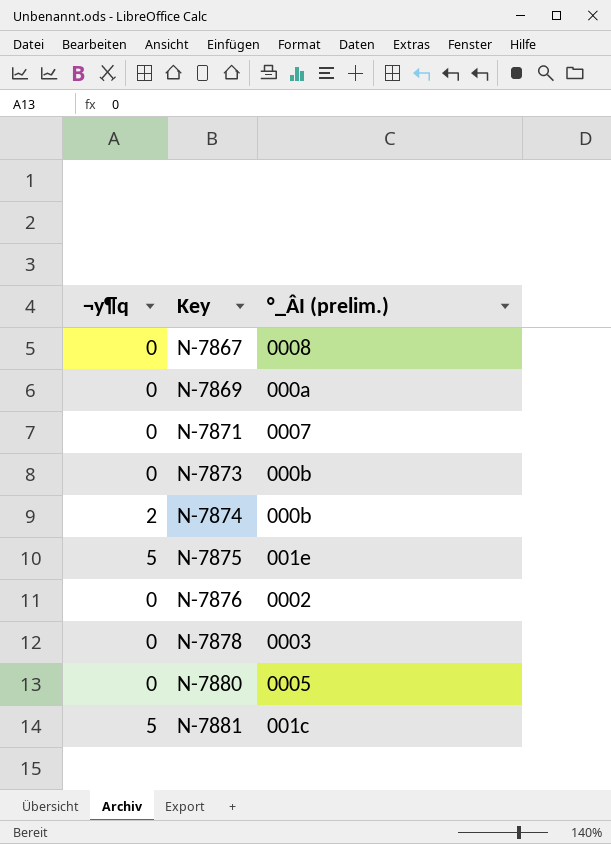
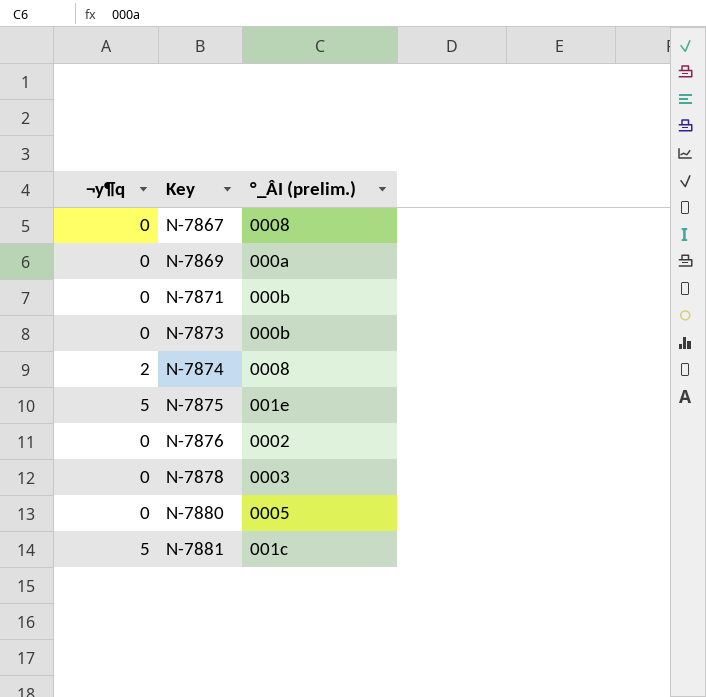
N-7871 | °_ÂI (prelim.): 0007 -> 000b
N-7874 | °_ÂI (prelim.): 000b -> 0008

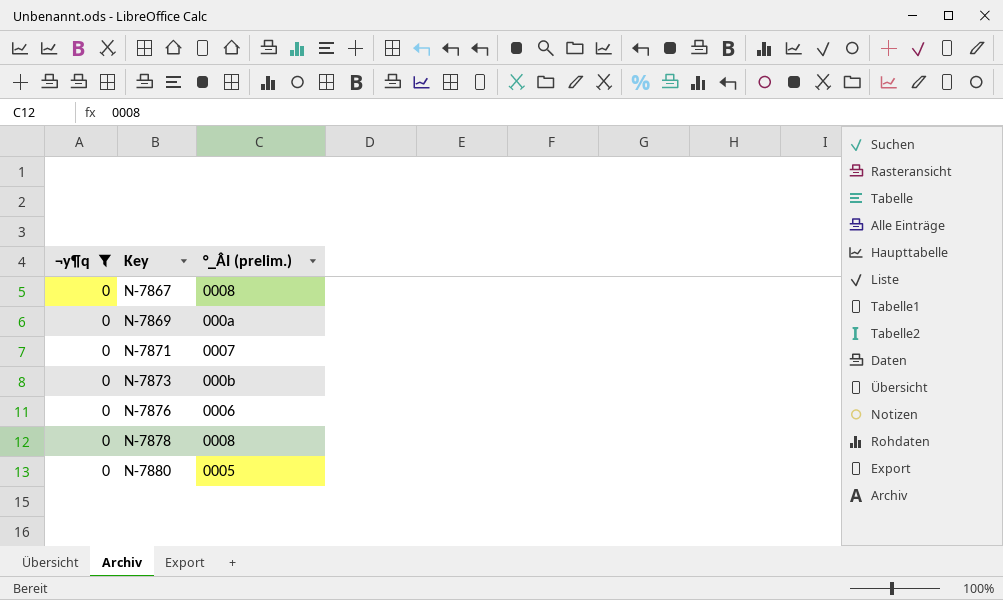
filter: none -> ¬y¶q = 0
N-7871 | °_ÂI (prelim.): 000b -> 0007
N-7876 | °_ÂI (prelim.): 0002 -> 0006
N-7878 | °_ÂI (prelim.): 0003 -> 0008

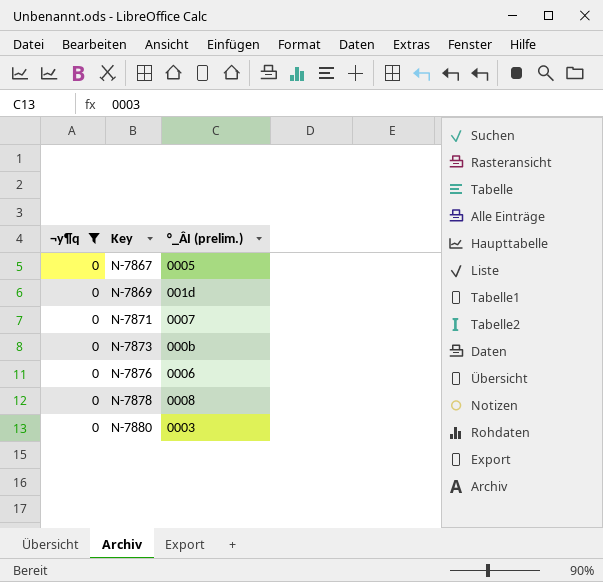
N-7867 | °_ÂI (prelim.): 0008 -> 0005
N-7869 | °_ÂI (prelim.): 000a -> 001d
N-7880 | °_ÂI (prelim.): 0005 -> 0003

